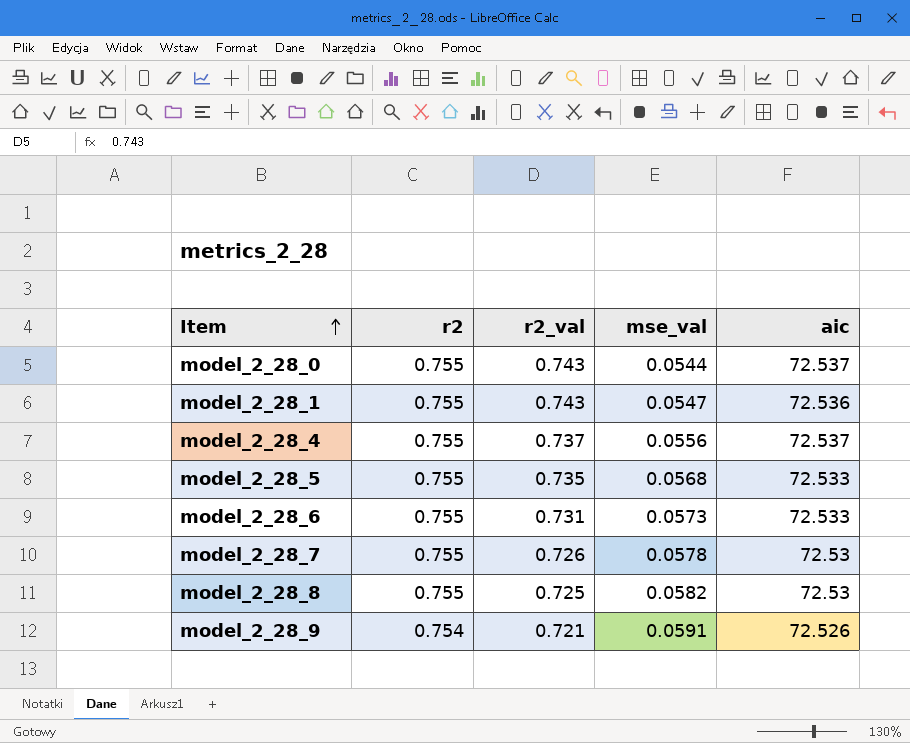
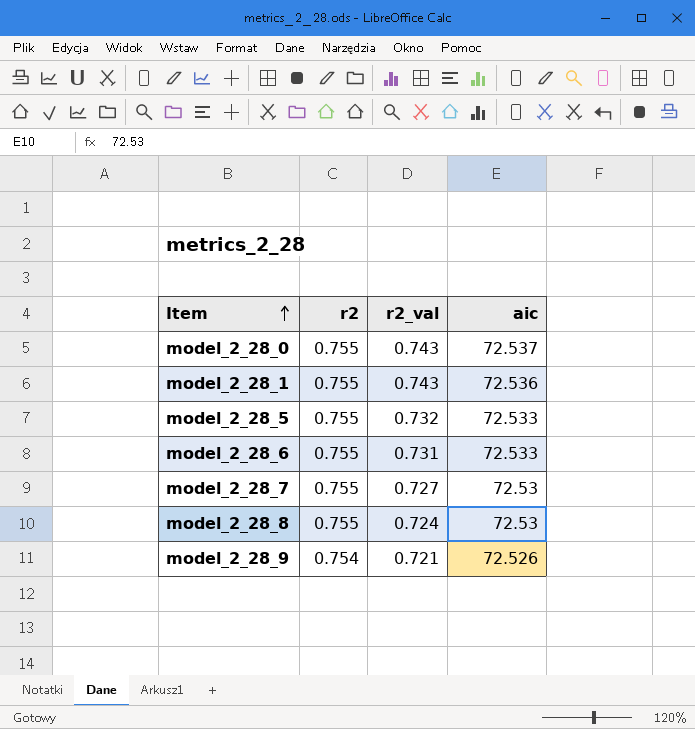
column mse_val | position: 4 -> none
row model_2_28_4: 0.755 | 0.737 | 0.0556 | 72.537 -> none
model_2_28_5 | r2_val: 0.735 -> 0.732
model_2_28_7 | r2_val: 0.726 -> 0.727
model_2_28_8 | r2_val: 0.725 -> 0.724

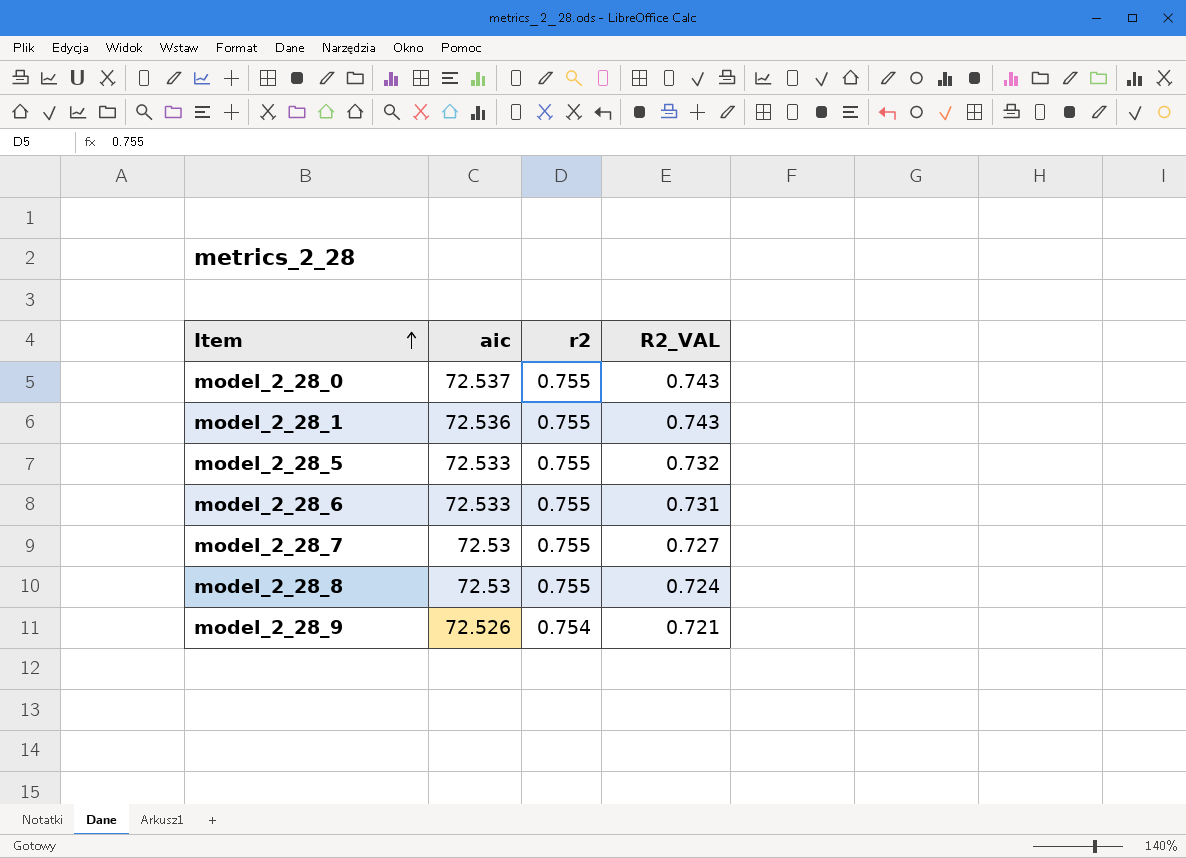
column aic | position: 4 -> 2
column name: r2_val -> R2_VAL

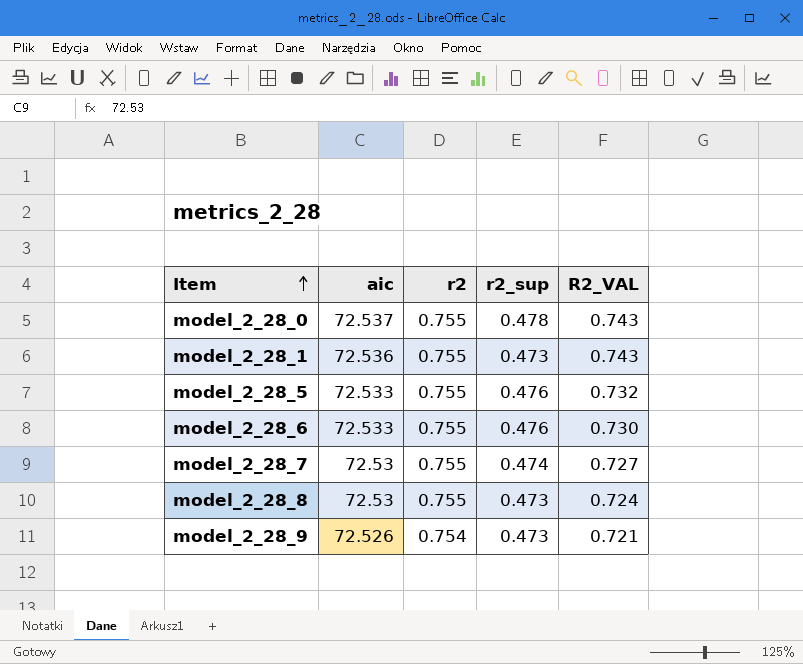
column r2_sup | position: none -> 4
model_2_28_6 | R2_VAL: 0.731 -> 0.730

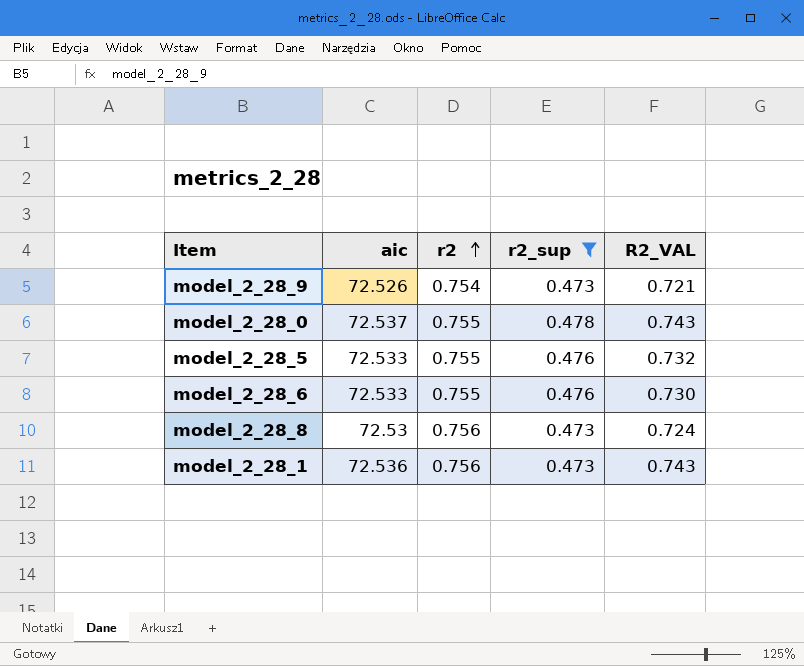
filter: none -> r2_sup != 0.474
row order: Item ascending -> r2 ascending
model_2_28_8 | r2: 0.755 -> 0.756
model_2_28_1 | r2: 0.755 -> 0.756

